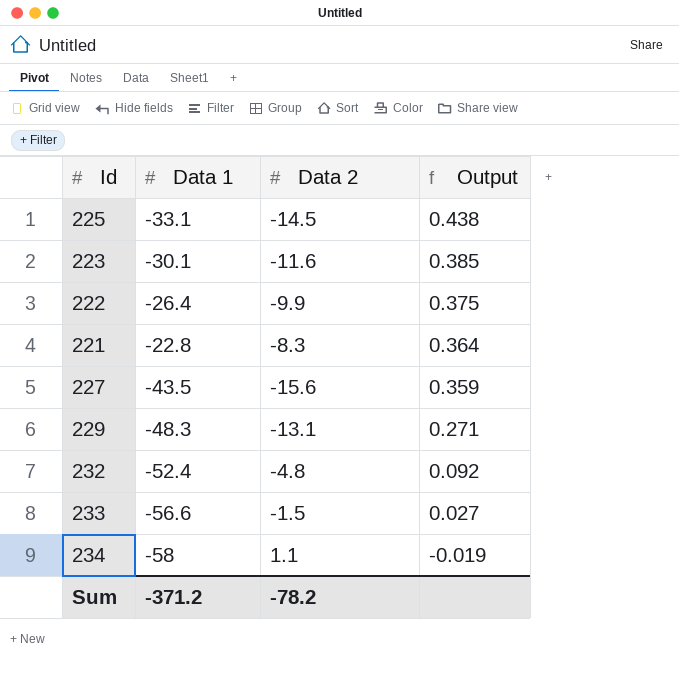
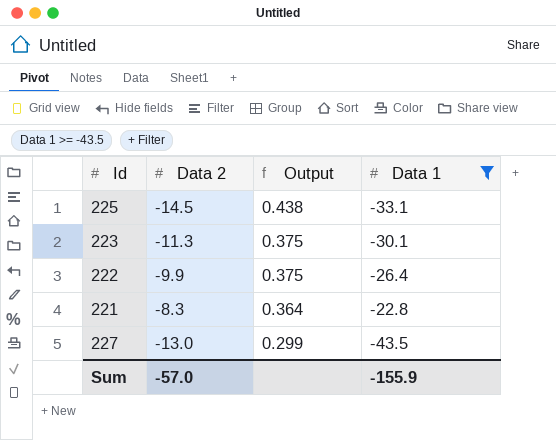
filter: none -> Data 1 >= -43.5
column Data 1 | position: 2 -> 4
223 | Data 2: -11.6 -> -11.3
223 | Output: 0.385 -> 0.375
227 | Data 2: -15.6 -> -13.0
227 | Output: 0.359 -> 0.299
Sum | Data 2: -78.2 -> -57.0
Sum | Data 1: -371.2 -> -155.9

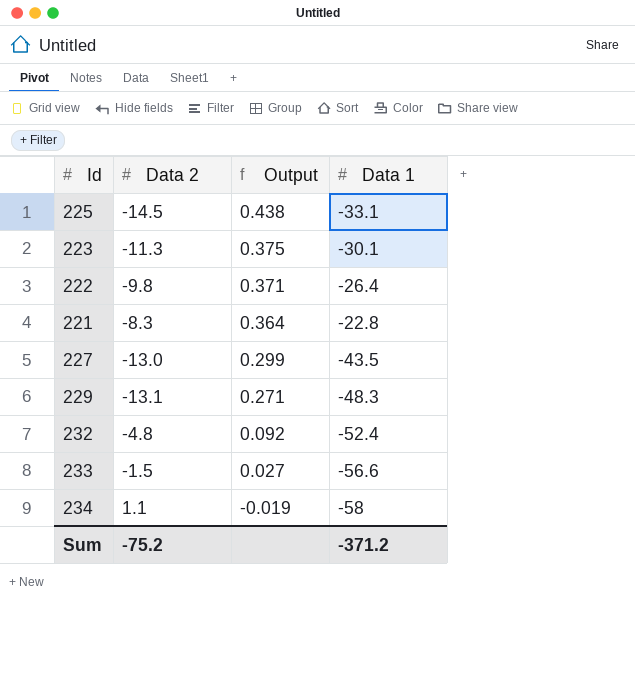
filter: Data 1 >= -43.5 -> none
222 | Data 2: -9.9 -> -9.8
222 | Output: 0.375 -> 0.371
Sum | Data 2: -57.0 -> -75.2
Sum | Data 1: -155.9 -> -371.2

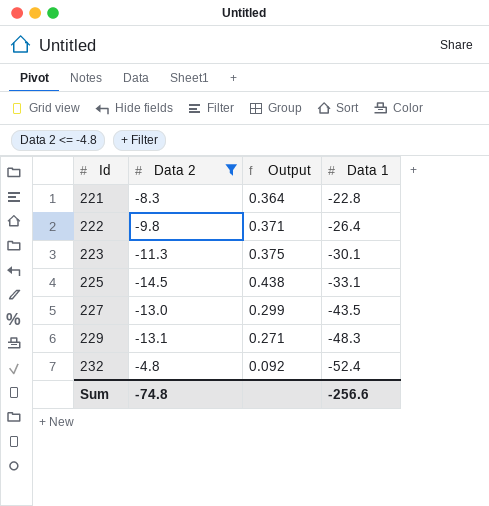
filter: none -> Data 2 <= -4.8
row order: Output descending -> Id ascending
Sum | Data 2: -75.2 -> -74.8
Sum | Data 1: -371.2 -> -256.6

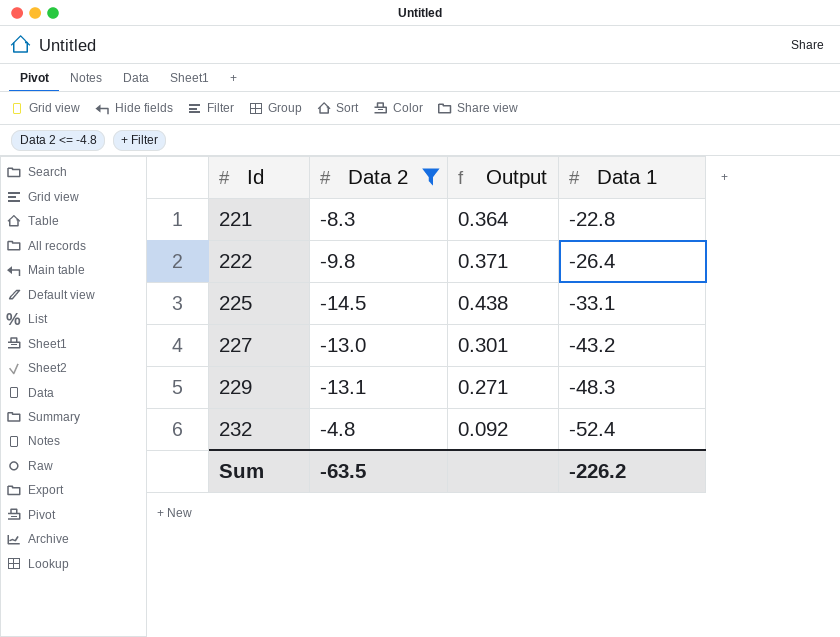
row 223: -11.3 | 0.375 | -30.1 -> none
227 | Output: 0.299 -> 0.301
227 | Data 1: -43.5 -> -43.2
Sum | Data 2: -74.8 -> -63.5
Sum | Data 1: -256.6 -> -226.2

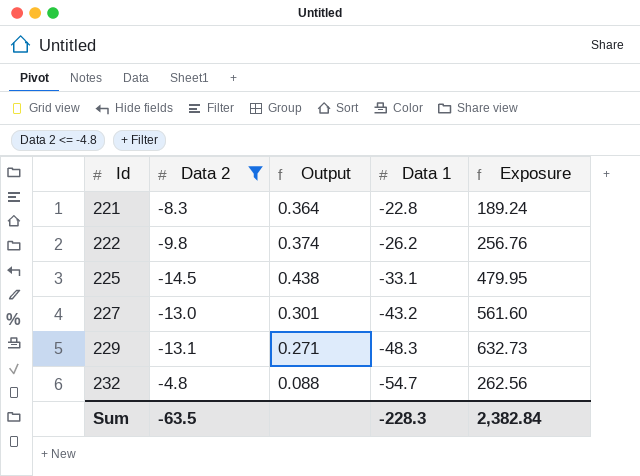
column Exposure | formula: none -> [Data 2] * [Data 1]
222 | Output: 0.371 -> 0.374
222 | Data 1: -26.4 -> -26.2
232 | Output: 0.092 -> 0.088
232 | Data 1: -52.4 -> -54.7
Sum | Data 1: -226.2 -> -228.3

